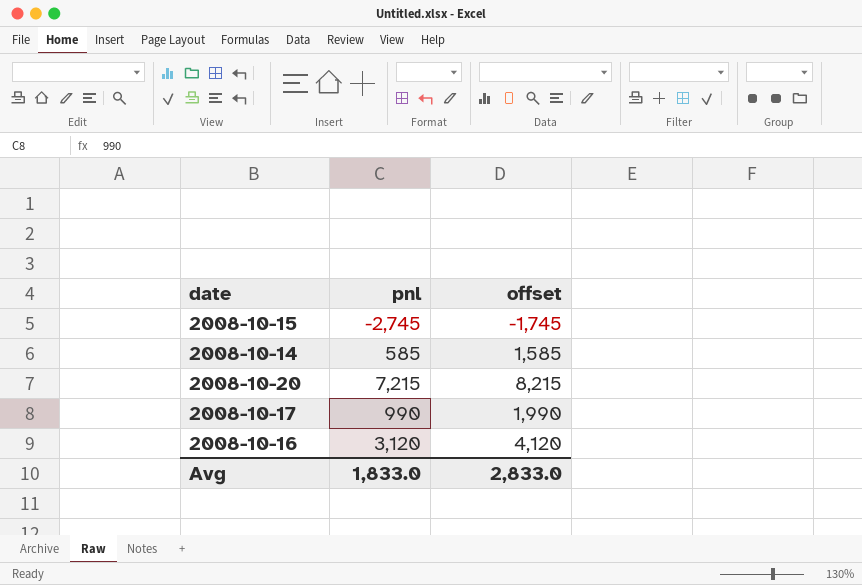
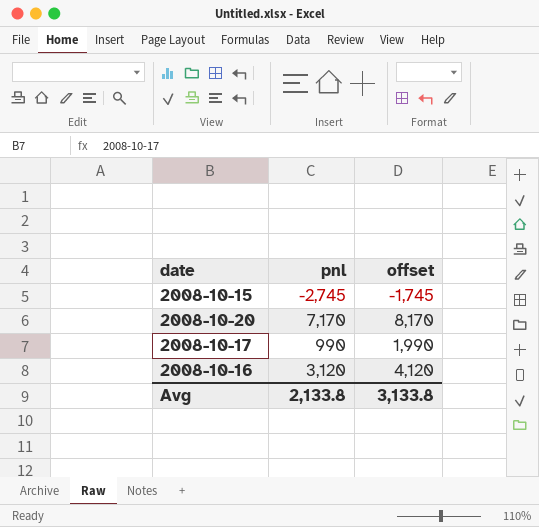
row 2008-10-14: 585 | 1,585 -> none
2008-10-20 | pnl: 7,215 -> 7,170
2008-10-20 | offset: 8,215 -> 8,170
Avg | pnl: 1,833.0 -> 2,133.8
Avg | offset: 2,833.0 -> 3,133.8

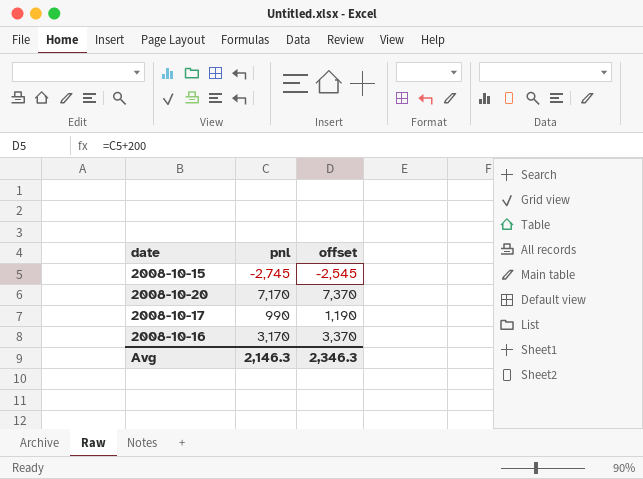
column offset | formula: [pnl] + 1000 -> [pnl] + 200
2008-10-16 | pnl: 3,120 -> 3,170
Avg | pnl: 2,133.8 -> 2,146.3
Avg | offset: 3,133.8 -> 2,346.3

